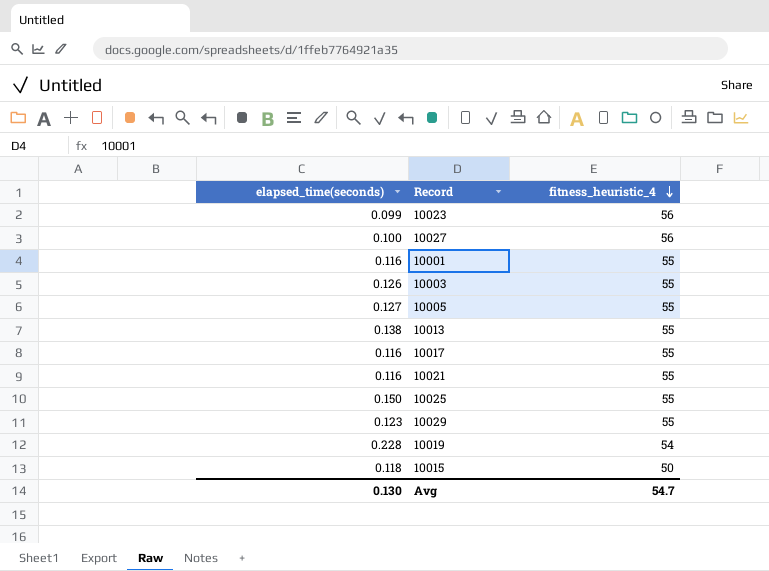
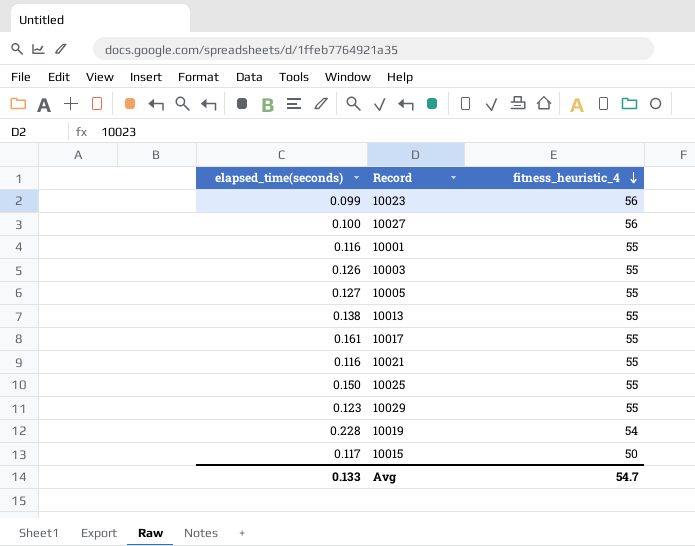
10017 | elapsed_time(seconds): 0.116 -> 0.161
10015 | elapsed_time(seconds): 0.118 -> 0.117
Avg | elapsed_time(seconds): 0.130 -> 0.133

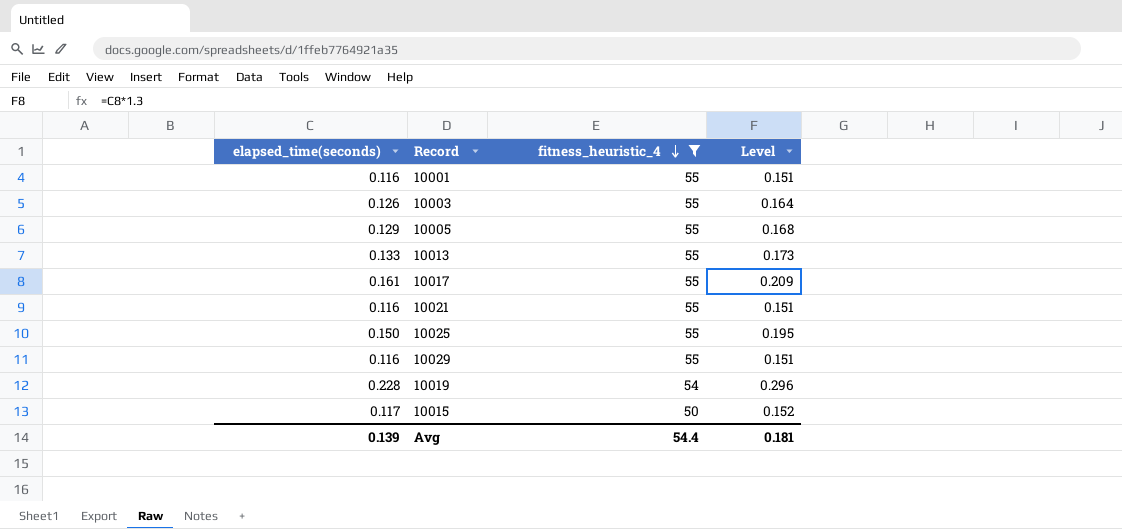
filter: none -> fitness_heuristic_4 != 56
column Level | formula: none -> [elapsed_time(seconds)] * 1.3
10005 | elapsed_time(seconds): 0.127 -> 0.129
10013 | elapsed_time(seconds): 0.138 -> 0.133
10029 | elapsed_time(seconds): 0.123 -> 0.116
Avg | elapsed_time(seconds): 0.133 -> 0.139
Avg | fitness_heuristic_4: 54.7 -> 54.4

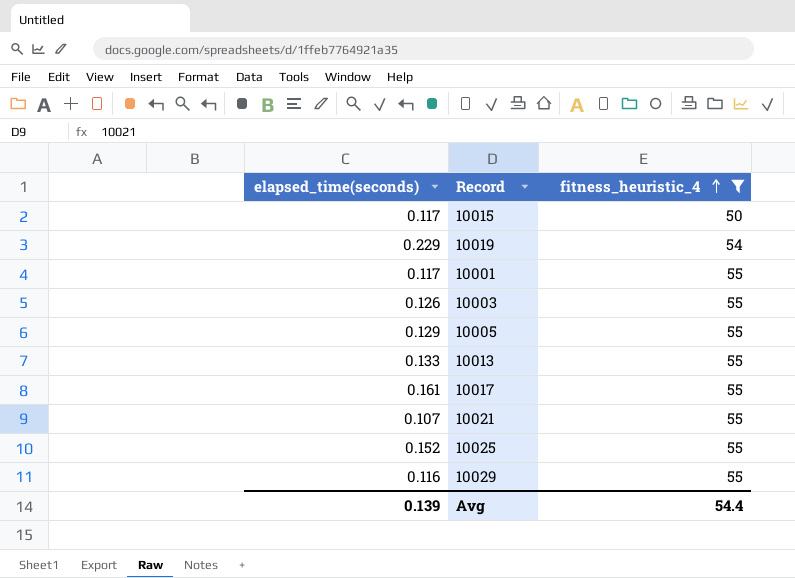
row order: fitness_heuristic_4 descending -> fitness_heuristic_4 ascending
column Level | formula: [elapsed_time(seconds)] * 1.3 -> none
10019 | elapsed_time(seconds): 0.228 -> 0.229
10001 | elapsed_time(seconds): 0.116 -> 0.117
10021 | elapsed_time(seconds): 0.116 -> 0.107
10025 | elapsed_time(seconds): 0.150 -> 0.152

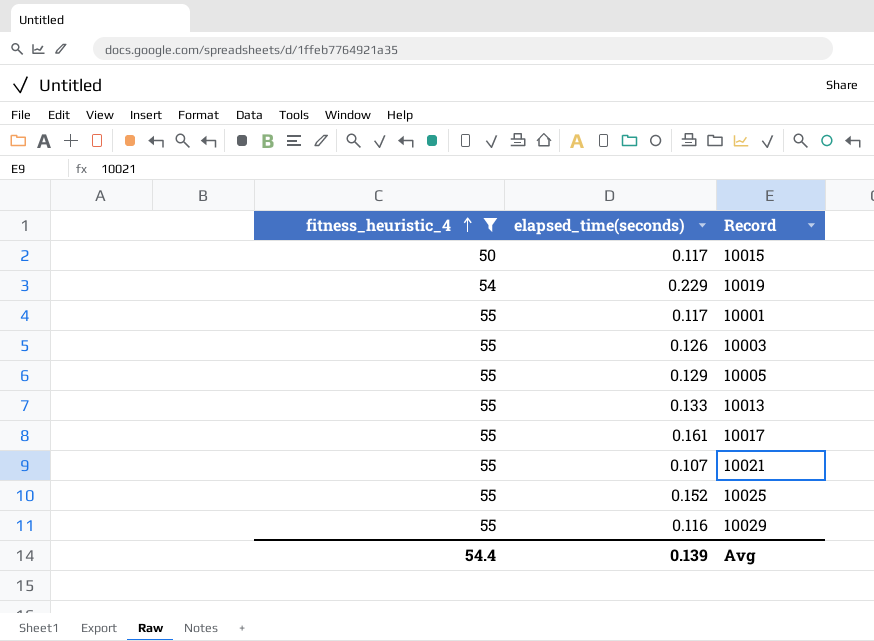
column fitness_heuristic_4 | position: 3 -> 1

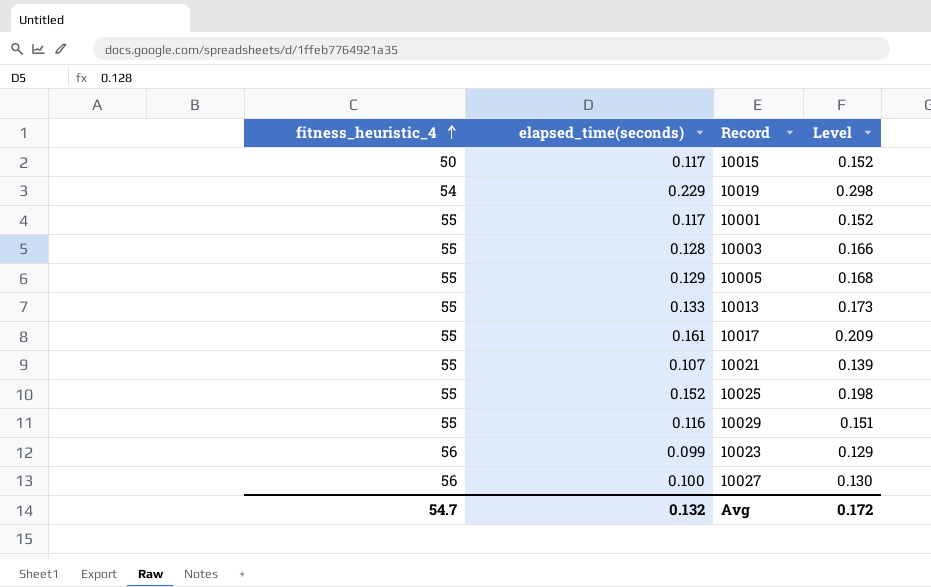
filter: fitness_heuristic_4 != 56 -> none
column Level | formula: none -> [elapsed_time(seconds)] * 1.3
10003 | elapsed_time(seconds): 0.126 -> 0.128
Avg | fitness_heuristic_4: 54.4 -> 54.7
Avg | elapsed_time(seconds): 0.139 -> 0.132

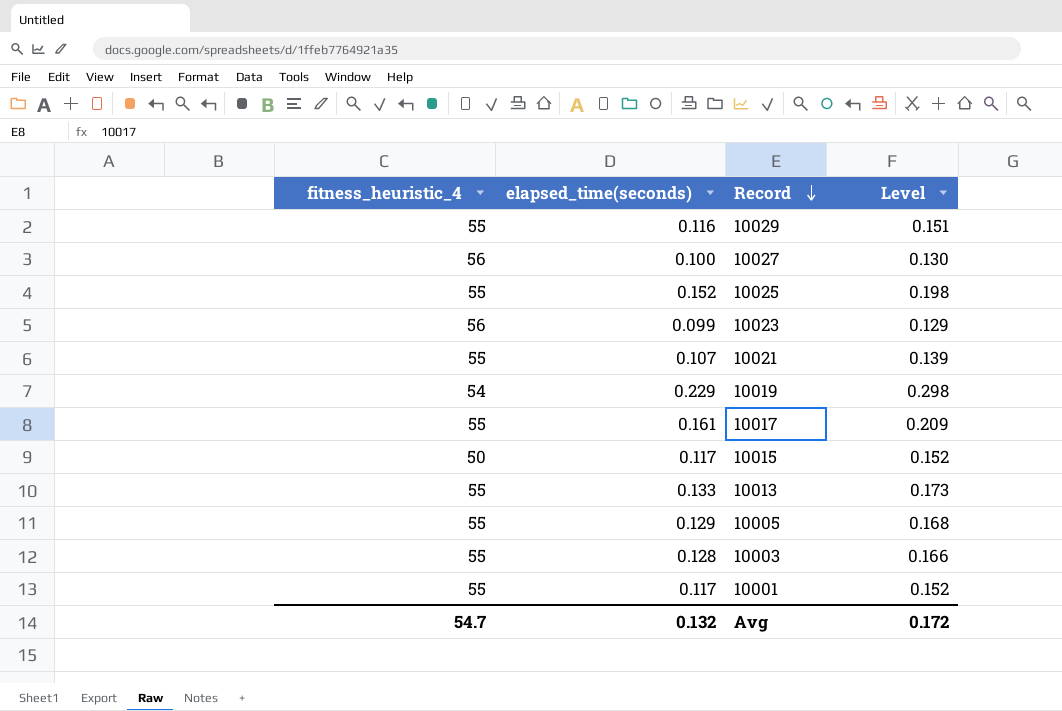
row order: fitness_heuristic_4 ascending -> Record descending

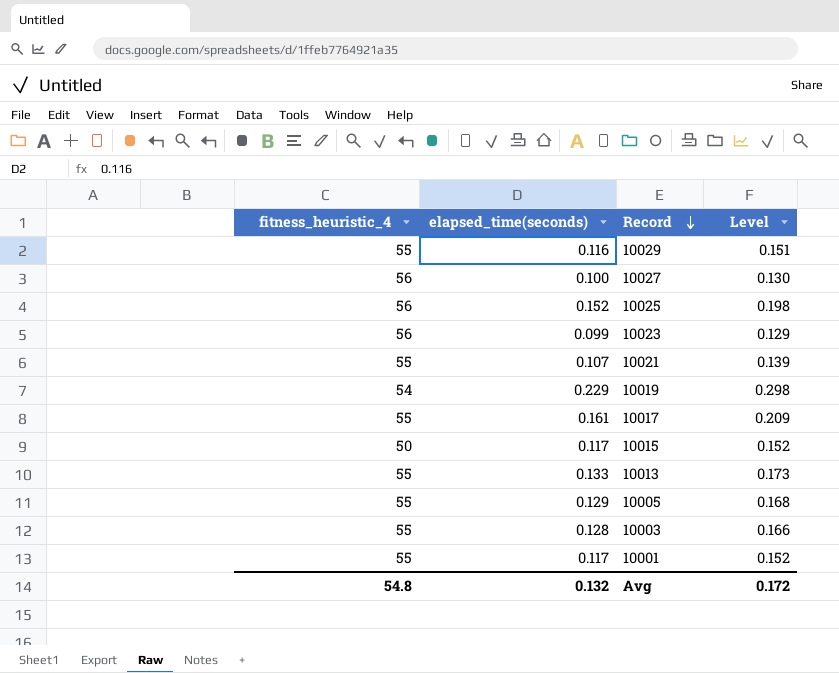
10025 | fitness_heuristic_4: 55 -> 56
Avg | fitness_heuristic_4: 54.7 -> 54.8

